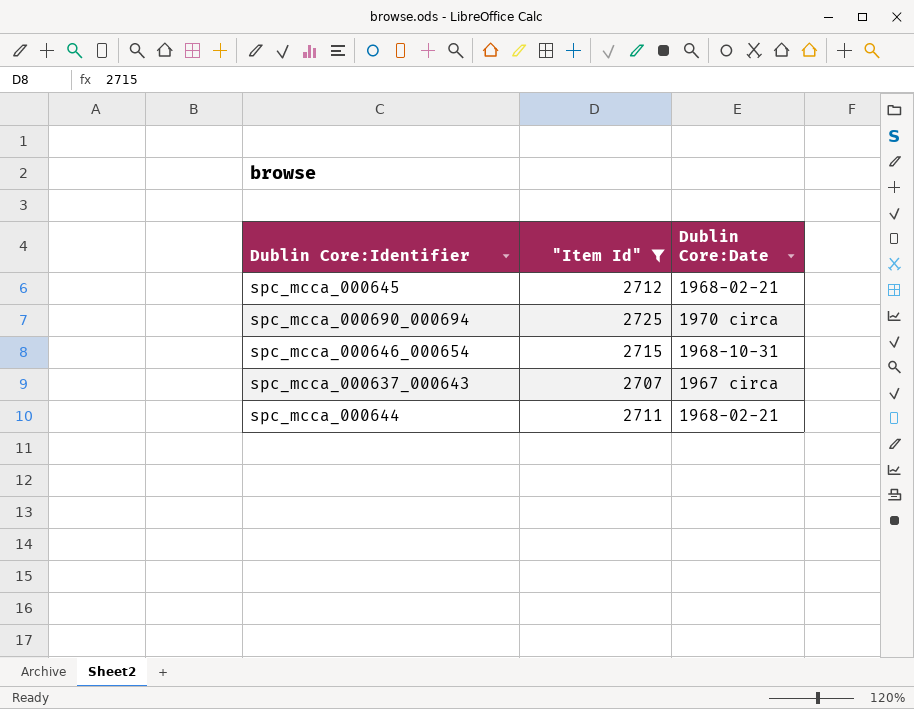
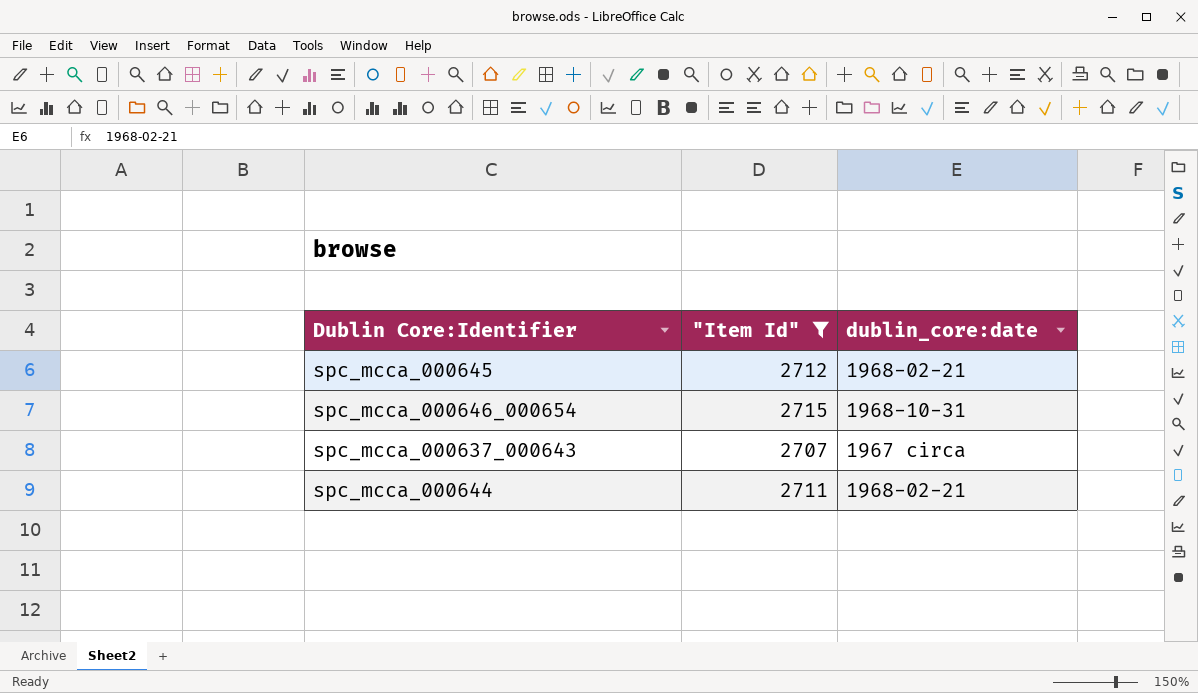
column name: Dublin Core:Date -> dublin_core:date
row spc_mcca_000690_000694: 2725 | 1970 circa -> none

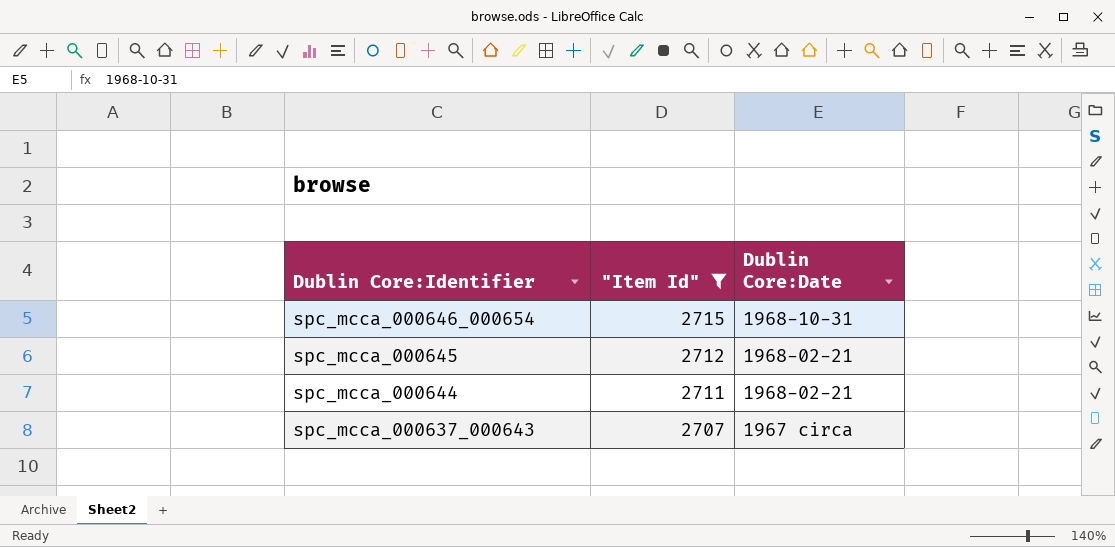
row order: none -> Dublin Core:Identifier descending
column name: dublin_core:date -> Dublin Core:Date

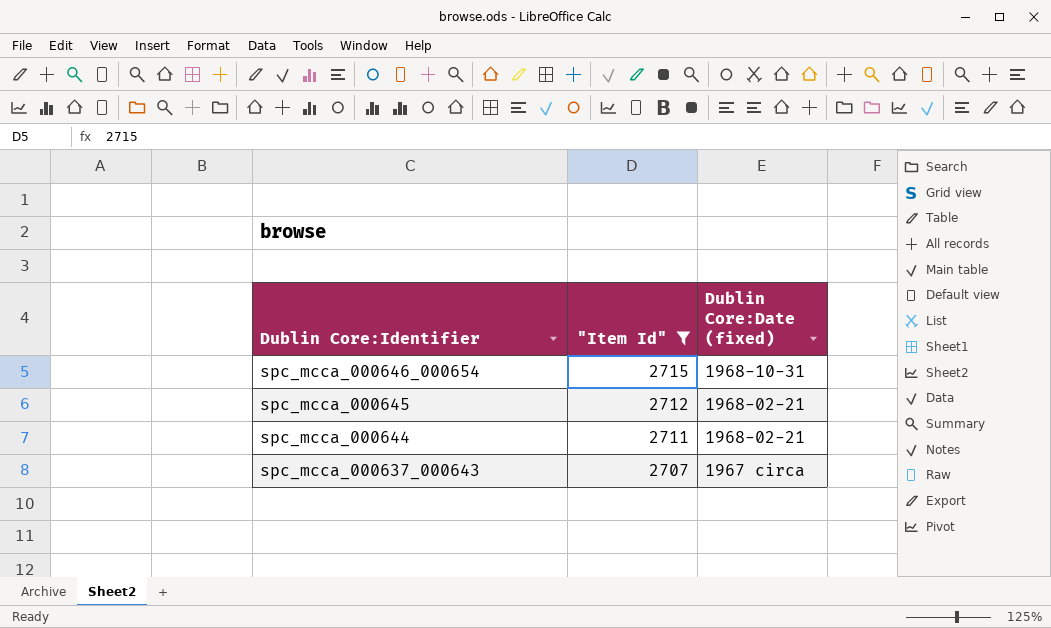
column name: Dublin Core:Date -> Dublin Core:Date (fixed)

